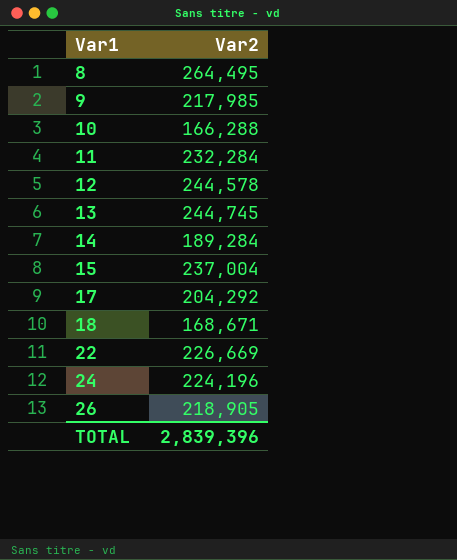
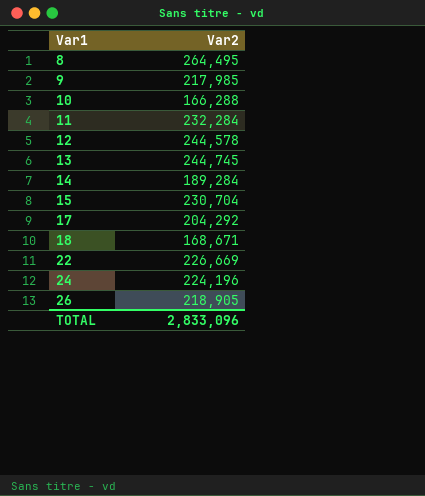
15 | Var2: 237,004 -> 230,704
TOTAL | Var2: 2,839,396 -> 2,833,096

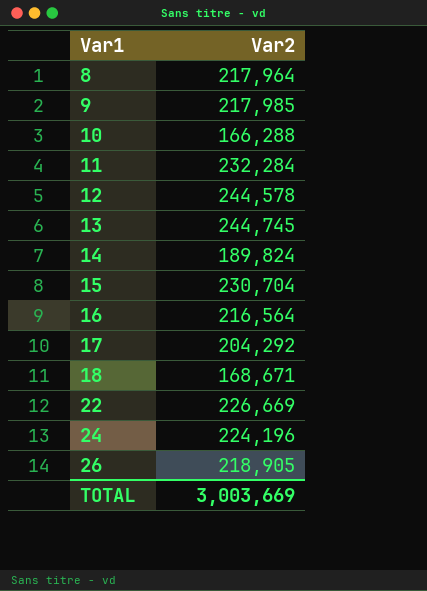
8 | Var2: 264,495 -> 217,964
14 | Var2: 189,284 -> 189,824
row 16: none -> 216,564
TOTAL | Var2: 2,833,096 -> 3,003,669

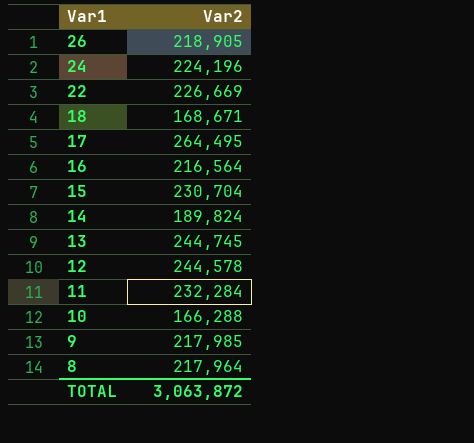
row order: Var1 ascending -> Var1 descending
17 | Var2: 204,292 -> 264,495
TOTAL | Var2: 3,003,669 -> 3,063,872

